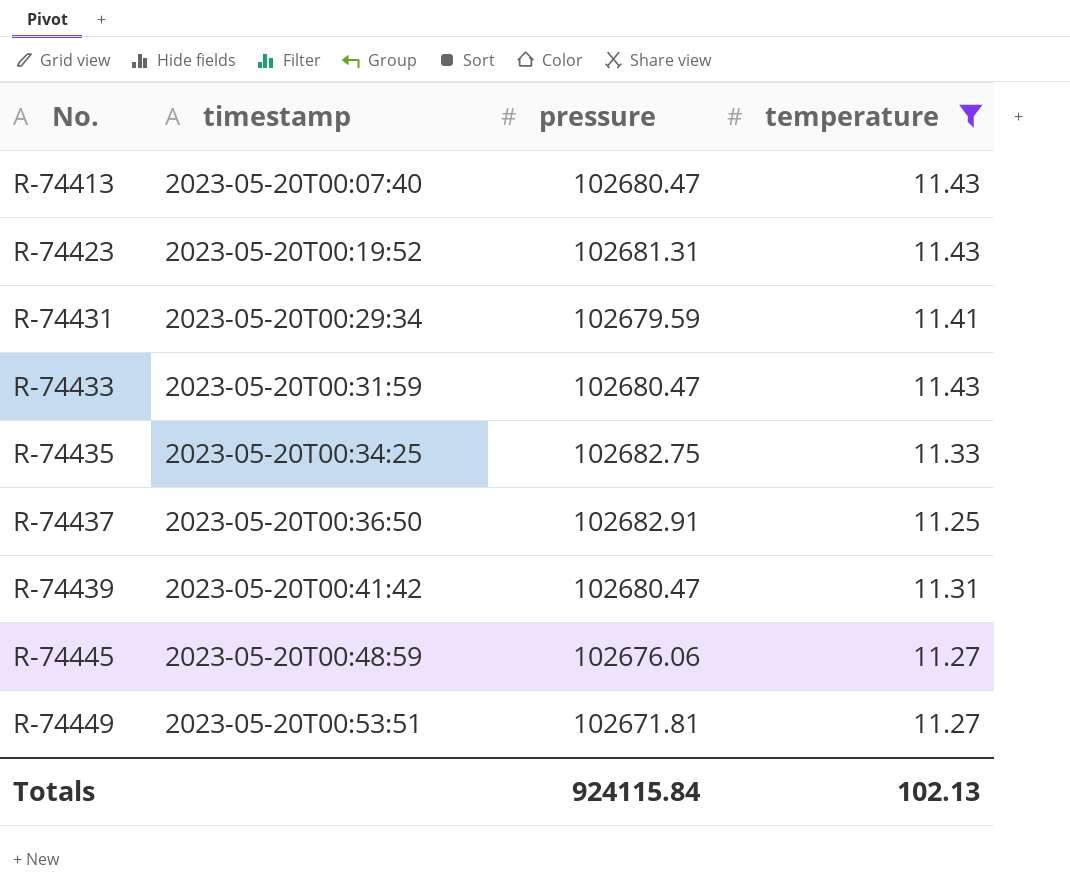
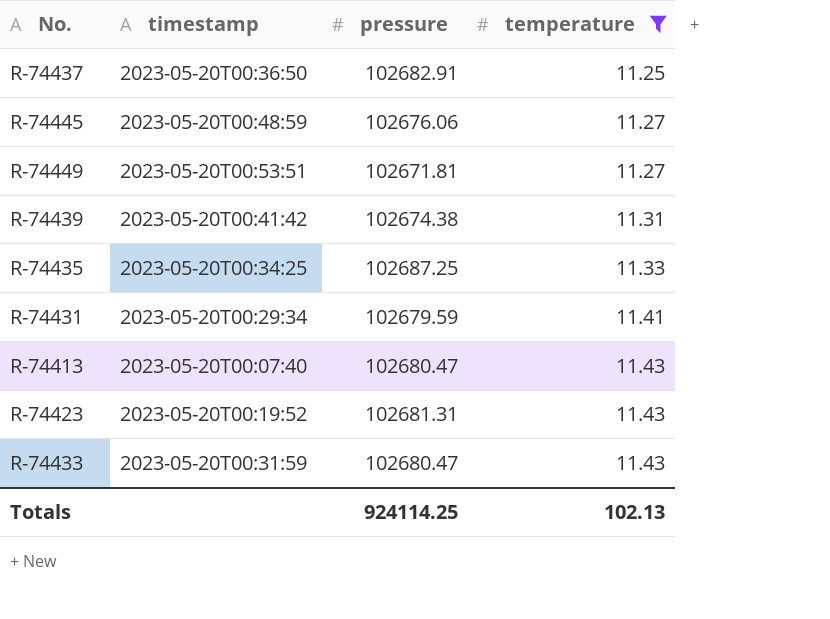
row order: No. ascending -> temperature ascending
R-74439 | pressure: 102680.47 -> 102674.38
R-74435 | pressure: 102682.75 -> 102687.25
Totals | pressure: 924115.84 -> 924114.25

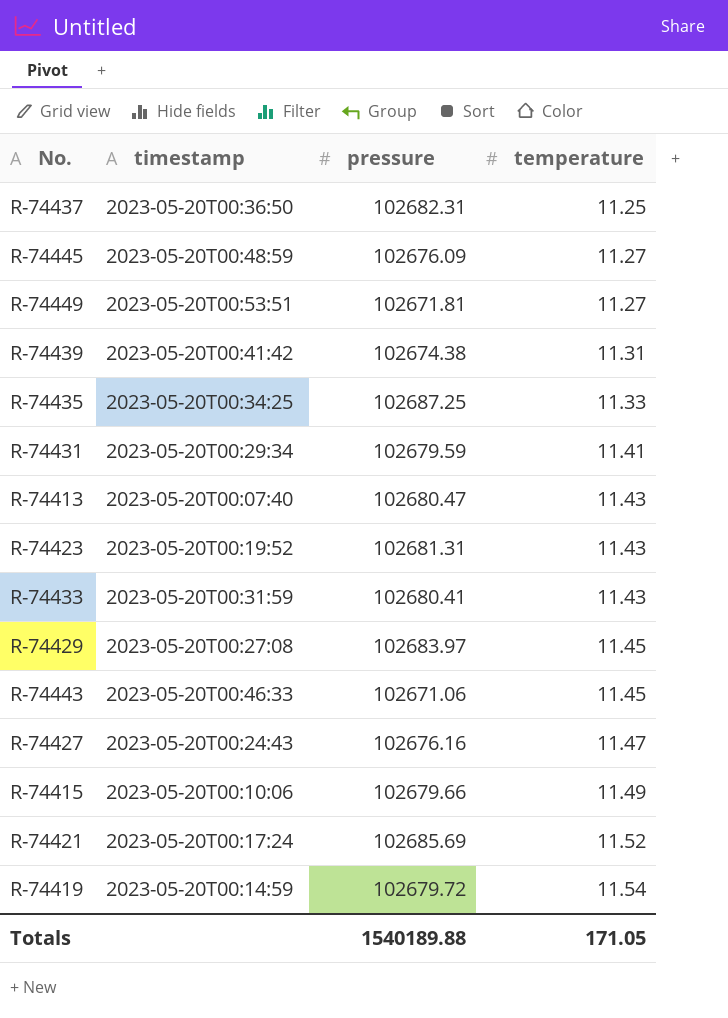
filter: temperature <= 11.43 -> none
R-74437 | pressure: 102682.91 -> 102682.31
R-74445 | pressure: 102676.06 -> 102676.09
R-74433 | pressure: 102680.47 -> 102680.41
Totals | pressure: 924114.25 -> 1540189.88
Totals | temperature: 102.13 -> 171.05

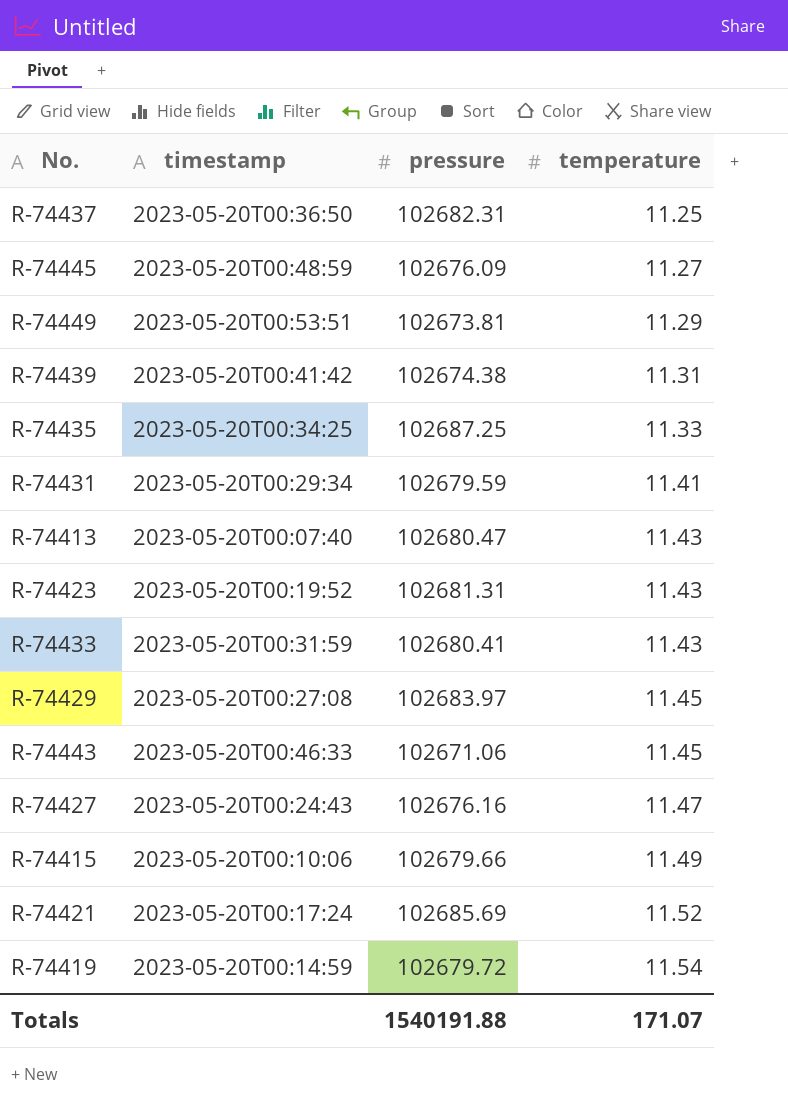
R-74449 | pressure: 102671.81 -> 102673.81
R-74449 | temperature: 11.27 -> 11.29
Totals | pressure: 1540189.88 -> 1540191.88
Totals | temperature: 171.05 -> 171.07

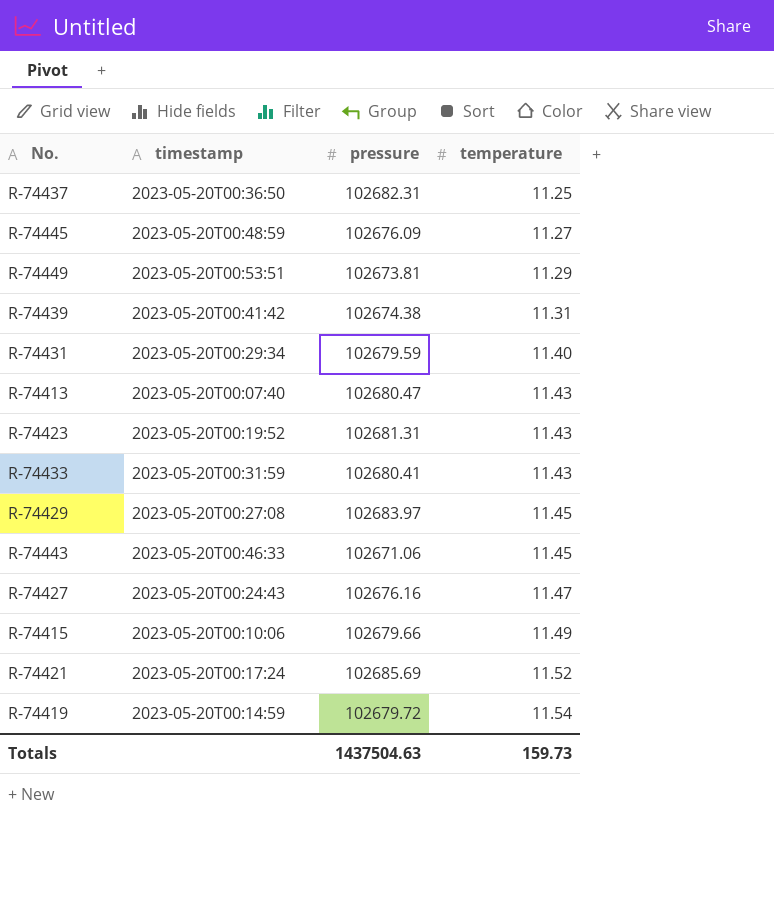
row R-74435: 2023-05-20T00:34:25 | 102687.25 | 11.33 -> none
R-74431 | temperature: 11.41 -> 11.40
Totals | pressure: 1540191.88 -> 1437504.63
Totals | temperature: 171.07 -> 159.73

